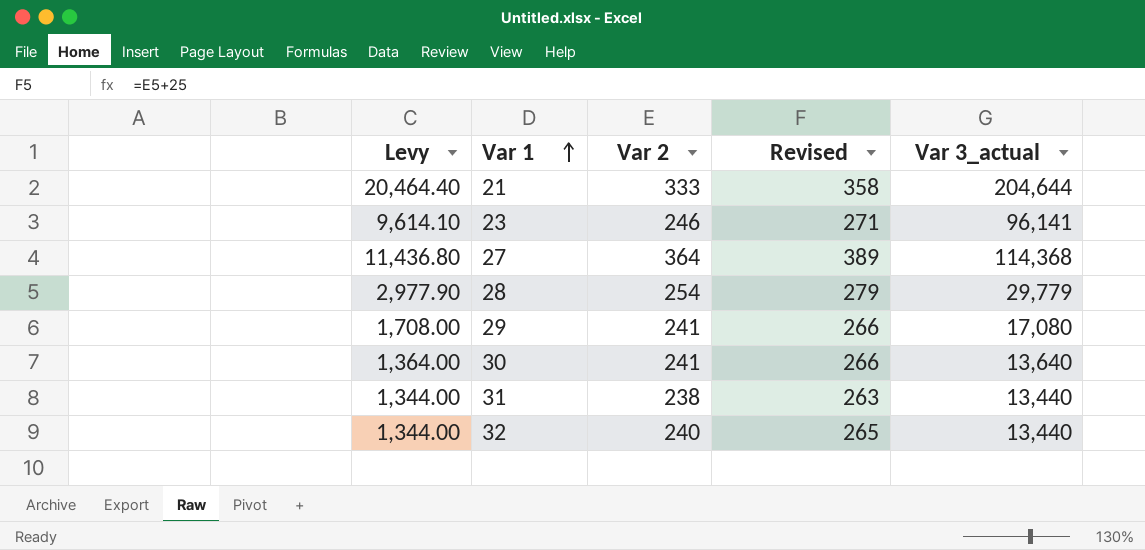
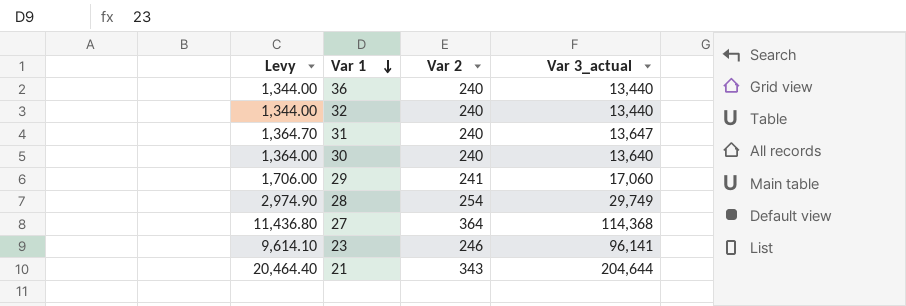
row order: Var 1 ascending -> Var 1 descending
column Revised | formula: [Var 2] + 25 -> none
row 36: none -> 1,344.00 | 240 | 13,440
31 | Levy: 1,344.00 -> 1,364.70
31 | Var 2: 238 -> 240
31 | Var 3_actual: 13,440 -> 13,647
30 | Var 2: 241 -> 240
29 | Levy: 1,708.00 -> 1,706.00
29 | Var 3_actual: 17,080 -> 17,060
28 | Levy: 2,977.90 -> 2,974.90
28 | Var 3_actual: 29,779 -> 29,749
21 | Var 2: 333 -> 343

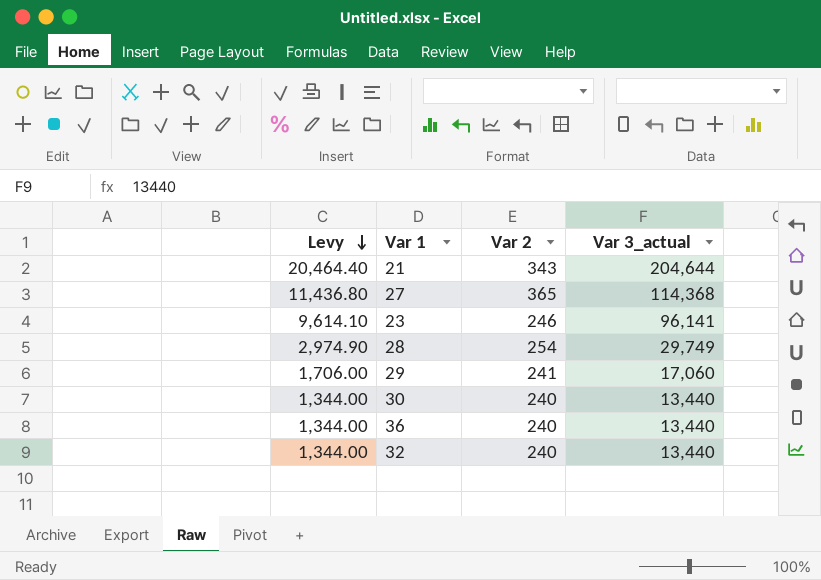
row order: Var 1 descending -> Levy descending
row 31: 1,364.70 | 240 | 13,647 -> none
27 | Var 2: 364 -> 365
30 | Levy: 1,364.00 -> 1,344.00
30 | Var 3_actual: 13,640 -> 13,440

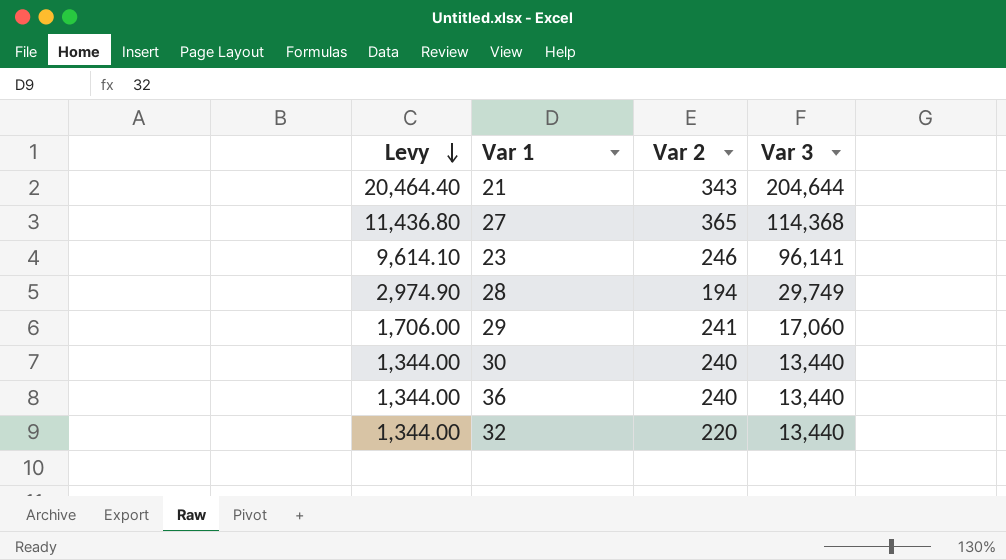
column name: Var 3_actual -> Var 3
28 | Var 2: 254 -> 194
32 | Var 2: 240 -> 220

